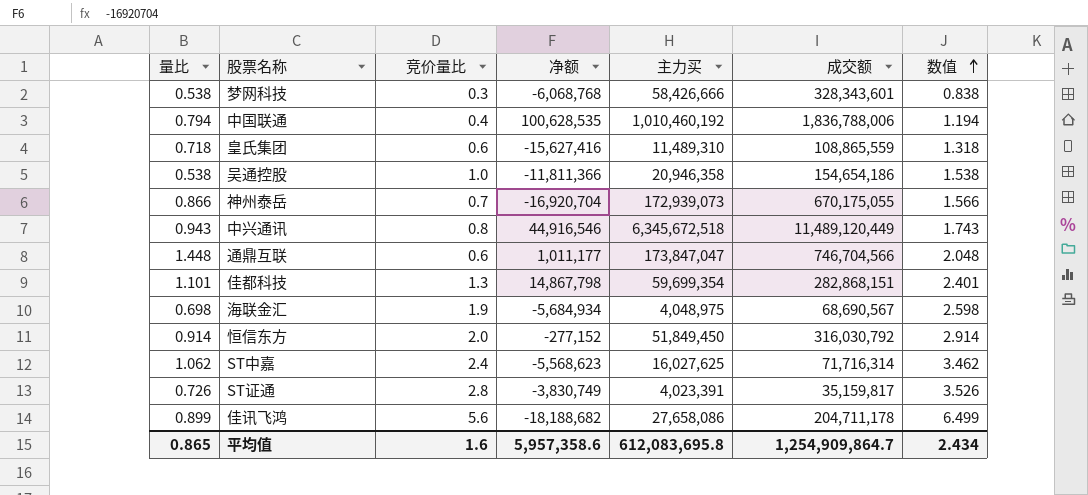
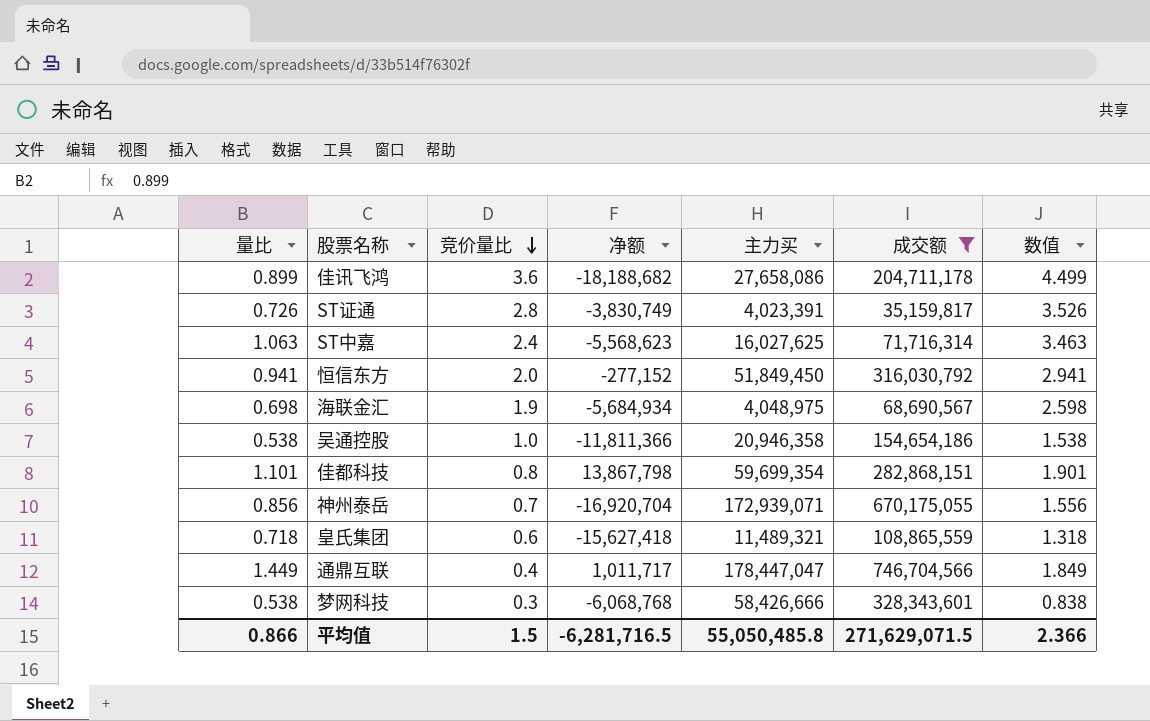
filter: none -> 成交额 <= 746,704,566
row order: 数值 ascending -> 竞价量比 descending
佳讯飞鸿 | 竞价量比: 5.6 -> 3.6
佳讯飞鸿 | 数值: 6.499 -> 4.499
ST中嘉 | 量比: 1.062 -> 1.063
ST中嘉 | 数值: 3.462 -> 3.463
恒信东方 | 量比: 0.914 -> 0.941
恒信东方 | 数值: 2.914 -> 2.941
佳都科技 | 竞价量比: 1.3 -> 0.8
佳都科技 | 净额: 14,867,798 -> 13,867,798
佳都科技 | 数值: 2.401 -> 1.901
神州泰岳 | 量比: 0.866 -> 0.856
神州泰岳 | 主力买: 172,939,073 -> 172,939,071
神州泰岳 | 数值: 1.566 -> 1.556
皇氏集团 | 净额: -15,627,416 -> -15,627,418
皇氏集团 | 主力买: 11,489,310 -> 11,489,321
通鼎互联 | 量比: 1.448 -> 1.449
通鼎互联 | 竞价量比: 0.6 -> 0.4
通鼎互联 | 净额: 1,011,177 -> 1,011,717
通鼎互联 | 主力买: 173,847,047 -> 178,447,047
通鼎互联 | 数值: 2.048 -> 1.849
平均值 | 量比: 0.865 -> 0.866
平均值 | 竞价量比: 1.6 -> 1.5
平均值 | 净额: 5,957,358.6 -> -6,281,716.5
平均值 | 主力买: 612,083,695.8 -> 55,050,485.8
平均值 | 成交额: 1,254,909,864.7 -> 271,629,071.5
平均值 | 数值: 2.434 -> 2.366

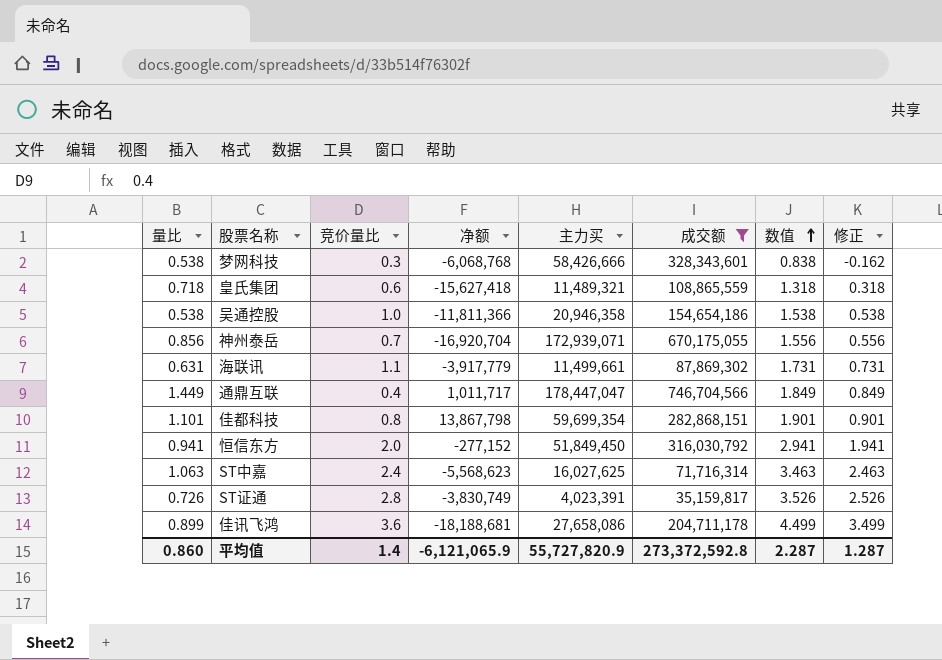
row order: 竞价量比 descending -> 数值 ascending
column 修正 | formula: none -> [数值] - 1
row 海联金汇: 0.698 | 1.9 | -5,684,934 | 4,048,975 | 68,690,567 | 2.598 -> none
row 海联讯: none -> 0.631 | 1.1 | -3,917,779 | 11,499,661 | 87,869,302 | 1.731 | 0.731
佳讯飞鸿 | 净额: -18,188,682 -> -18,188,681
平均值 | 量比: 0.866 -> 0.860
平均值 | 竞价量比: 1.5 -> 1.4
平均值 | 净额: -6,281,716.5 -> -6,121,065.9
平均值 | 主力买: 55,050,485.8 -> 55,727,820.9
平均值 | 成交额: 271,629,071.5 -> 273,372,592.8
平均值 | 数值: 2.366 -> 2.287

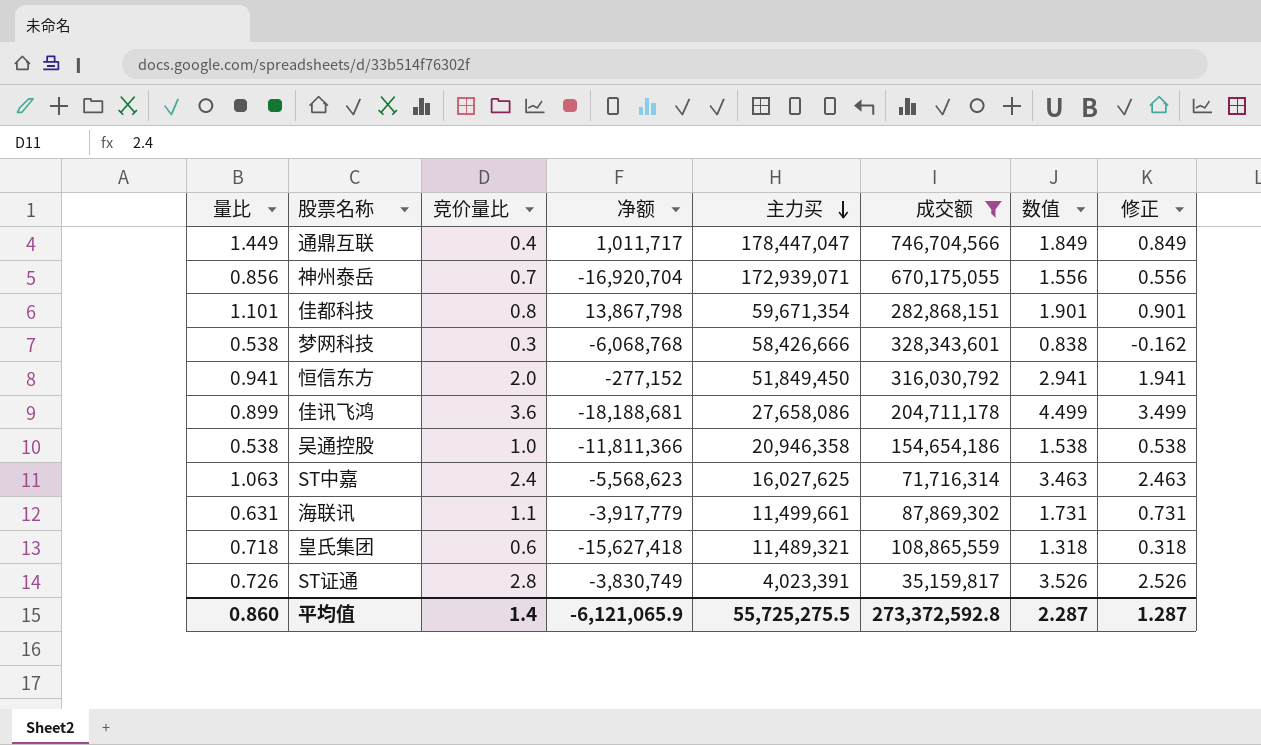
row order: 数值 ascending -> 主力买 descending
佳都科技 | 主力买: 59,699,354 -> 59,671,354
平均值 | 主力买: 55,727,820.9 -> 55,725,275.5

